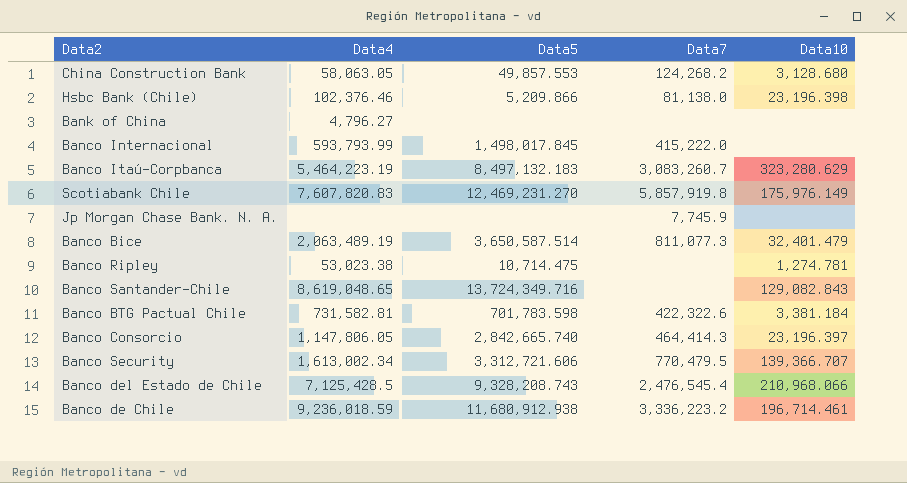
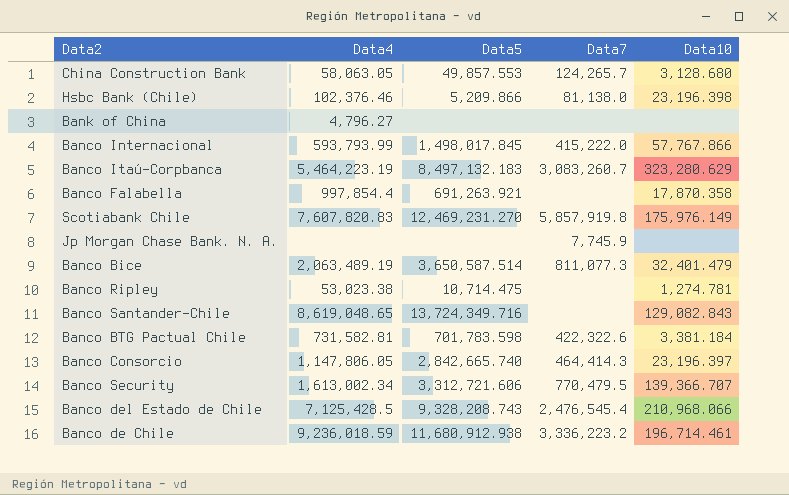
China Construction Bank | Data7: 124,268.2 -> 124,265.7
Banco Internacional | Data10: none -> 57,767.866
row Banco Falabella: none -> 997,854.4 | 691,263.921 | none | 17,870.358

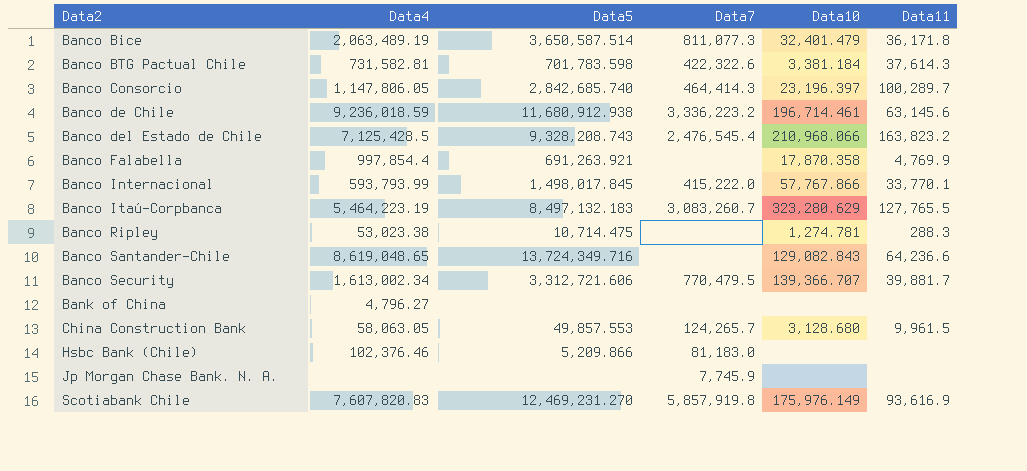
row order: none -> Data2 ascending
column Data11 | position: none -> 6
Banco Consorcio | Data5: 2,842,665.740 -> 2,842,685.740
Hsbc Bank (Chile) | Data7: 81,138.0 -> 81,183.0
Hsbc Bank (Chile) | Data10: 23,196.398 -> none

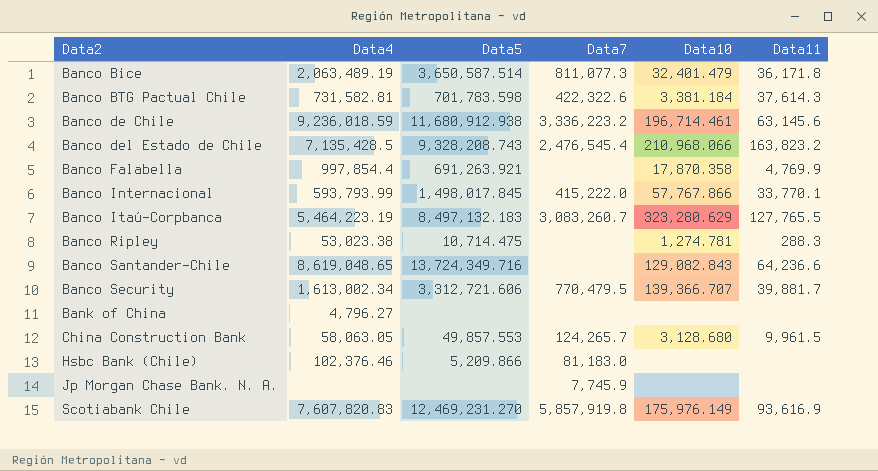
row Banco Consorcio: 1,147,806.05 | 2,842,685.740 | 464,414.3 | 23,196.397 | 100,289.7 -> none
Banco del Estado de Chile | Data4: 7,125,428.5 -> 7,135,428.5

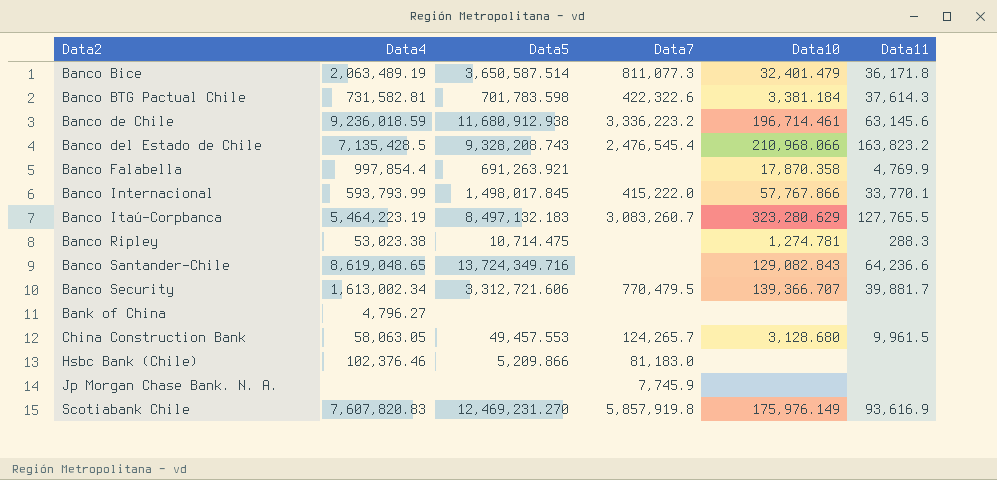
China Construction Bank | Data5: 49,857.553 -> 49,457.553

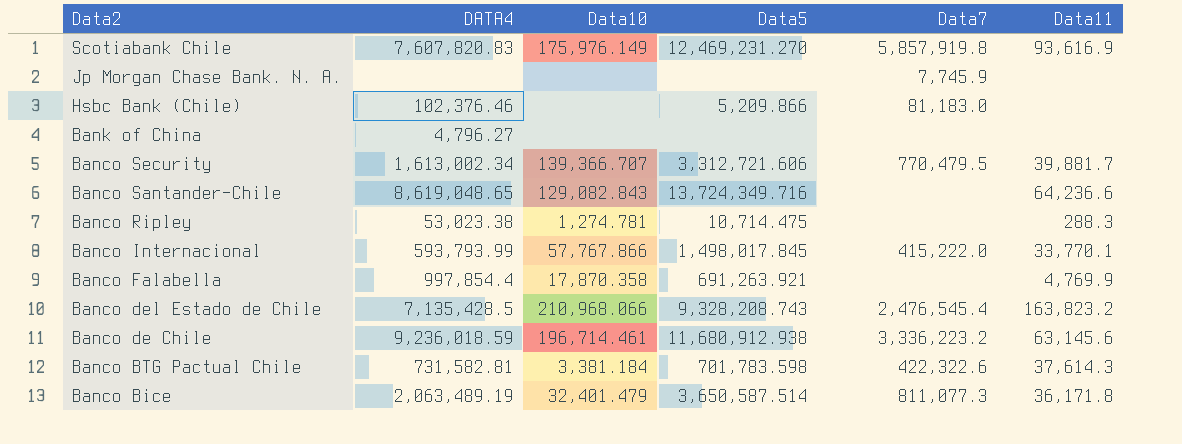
row order: Data2 ascending -> Data2 descending
column name: Data4 -> DATA4
column Data10 | position: 5 -> 3
row Banco Itaú-Corpbanca: 5,464,223.19 | 8,497,132.183 | 3,083,260.7 | 323,280.629 | 127,765.5 -> none
row China Construction Bank: 58,063.05 | 49,457.553 | 124,265.7 | 3,128.680 | 9,961.5 -> none

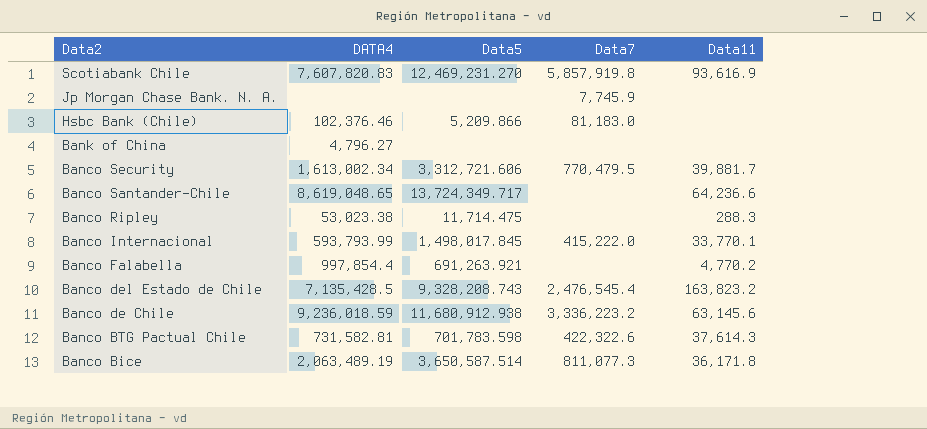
column Data10 | position: 3 -> none
Banco Santander-Chile | Data5: 13,724,349.716 -> 13,724,349.717
Banco Ripley | Data5: 10,714.475 -> 11,714.475
Banco Falabella | Data11: 4,769.9 -> 4,770.2

